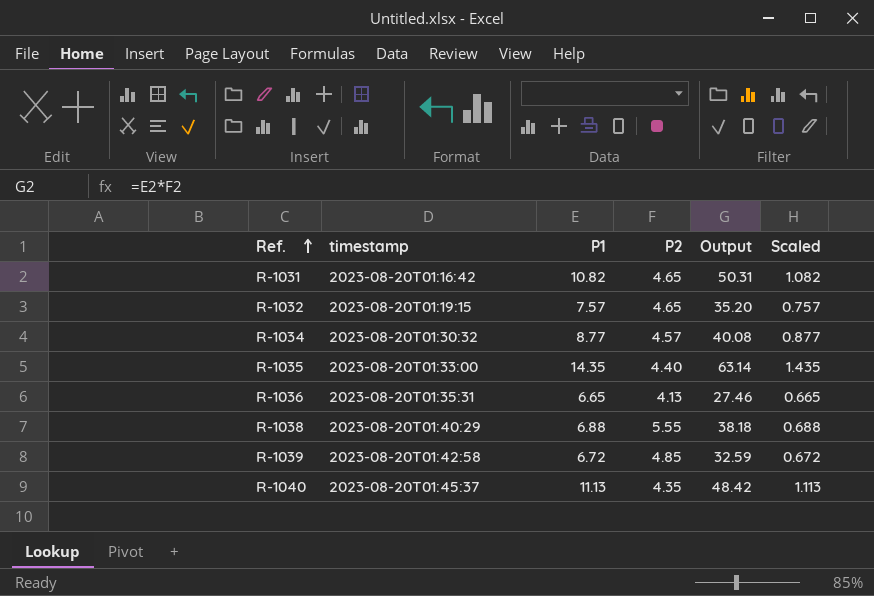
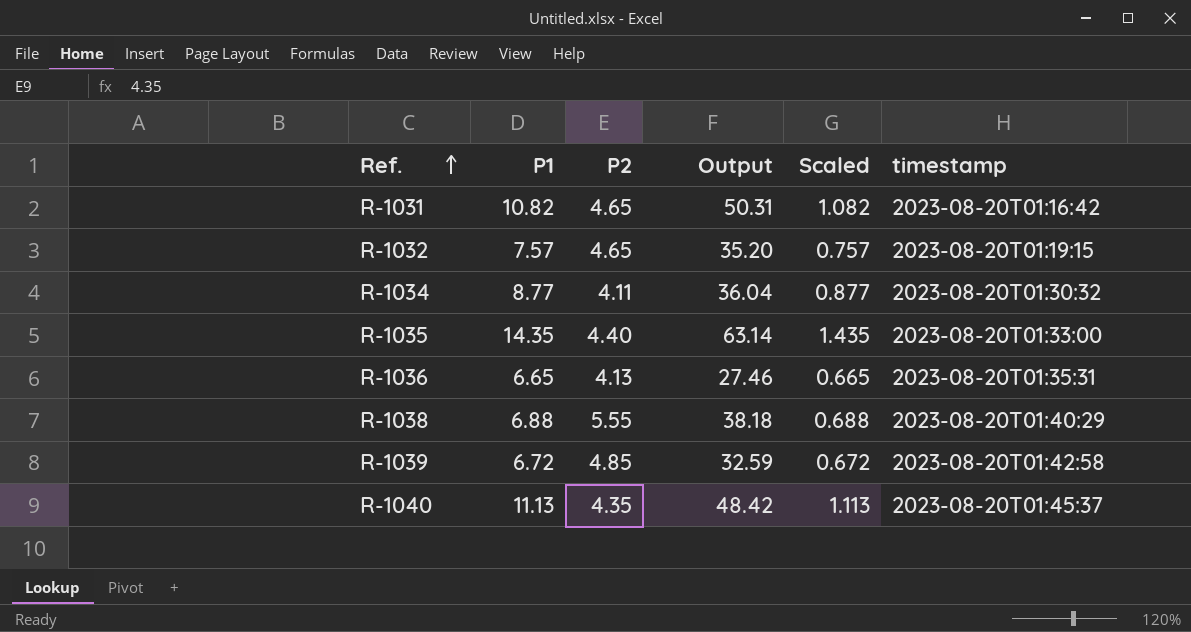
column timestamp | position: 2 -> 6
R-1034 | P2: 4.57 -> 4.11
R-1034 | Output: 40.08 -> 36.04

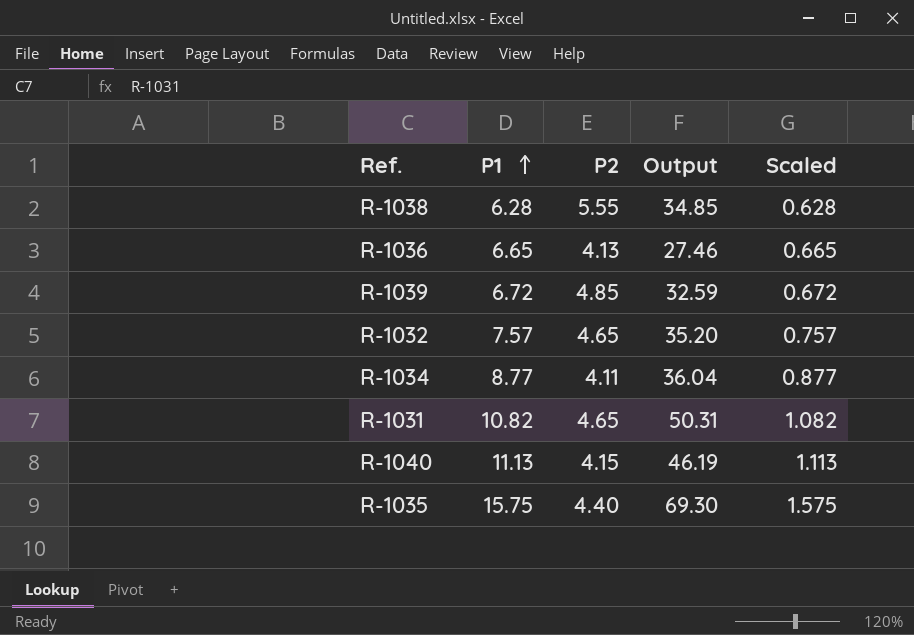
row order: Ref. ascending -> P1 ascending
column timestamp | position: 6 -> none
R-1038 | P1: 6.88 -> 6.28
R-1038 | Output: 38.18 -> 34.85
R-1038 | Scaled: 0.688 -> 0.628
R-1040 | P2: 4.35 -> 4.15
R-1040 | Output: 48.42 -> 46.19
R-1035 | P1: 14.35 -> 15.75
R-1035 | Output: 63.14 -> 69.30
R-1035 | Scaled: 1.435 -> 1.575

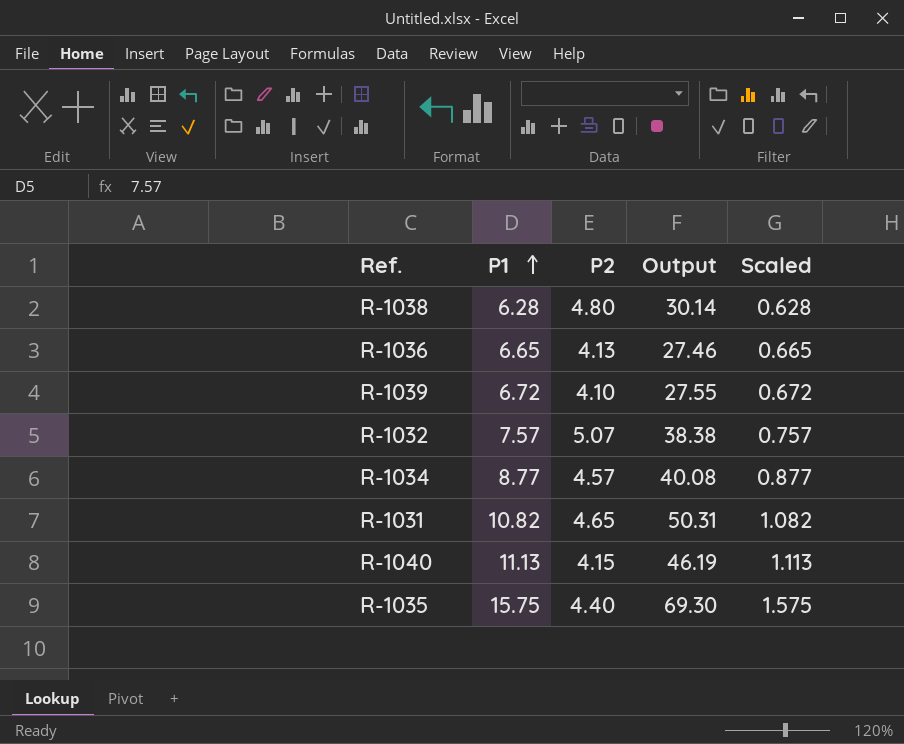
R-1038 | P2: 5.55 -> 4.80
R-1038 | Output: 34.85 -> 30.14
R-1039 | P2: 4.85 -> 4.10
R-1039 | Output: 32.59 -> 27.55
R-1032 | P2: 4.65 -> 5.07
R-1032 | Output: 35.20 -> 38.38
R-1034 | P2: 4.11 -> 4.57
R-1034 | Output: 36.04 -> 40.08

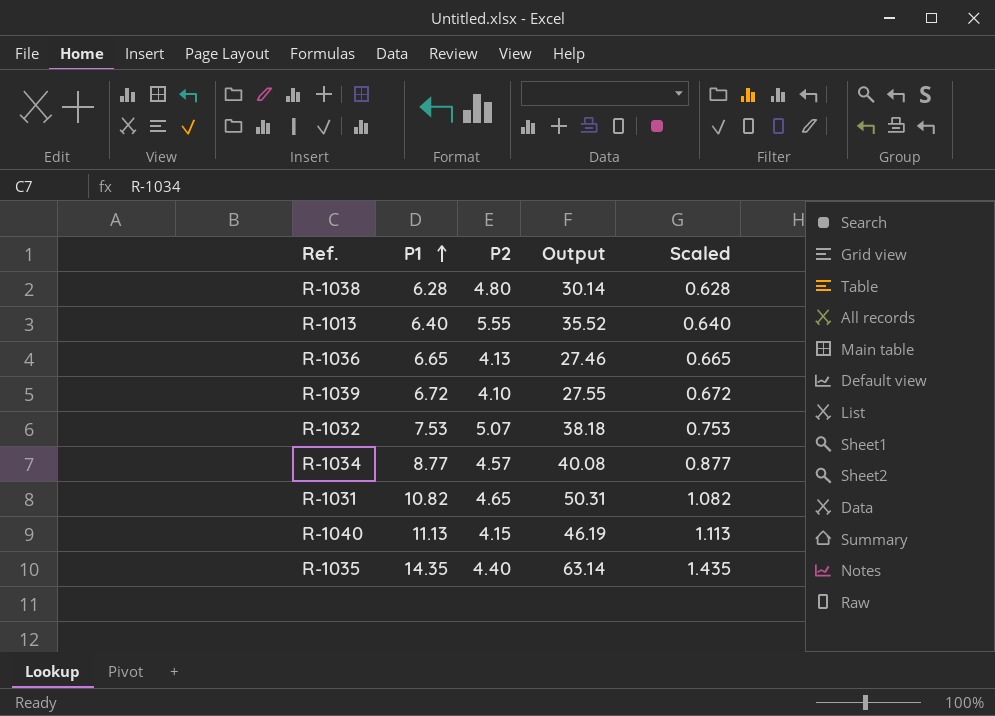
row R-1013: none -> 6.40 | 5.55 | 35.52 | 0.640
R-1032 | P1: 7.57 -> 7.53
R-1032 | Output: 38.38 -> 38.18
R-1032 | Scaled: 0.757 -> 0.753
R-1035 | P1: 15.75 -> 14.35
R-1035 | Output: 69.30 -> 63.14
R-1035 | Scaled: 1.575 -> 1.435

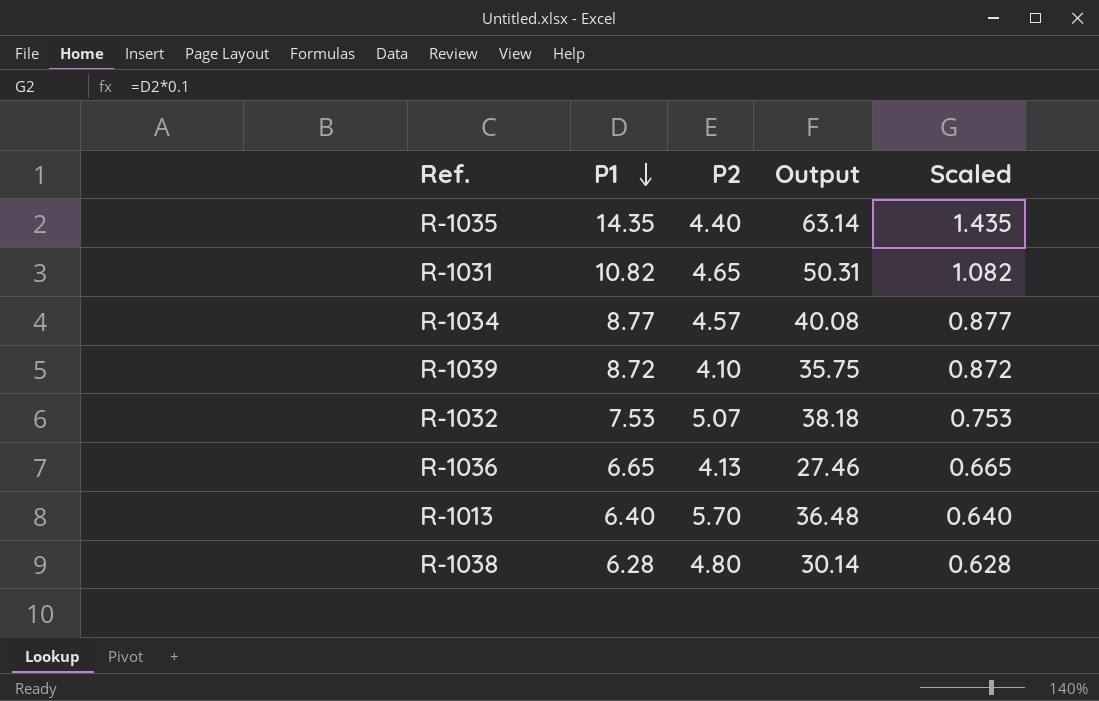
row order: P1 ascending -> P1 descending
row R-1040: 11.13 | 4.15 | 46.19 | 1.113 -> none
R-1039 | P1: 6.72 -> 8.72
R-1039 | Output: 27.55 -> 35.75
R-1039 | Scaled: 0.672 -> 0.872
R-1013 | P2: 5.55 -> 5.70
R-1013 | Output: 35.52 -> 36.48

